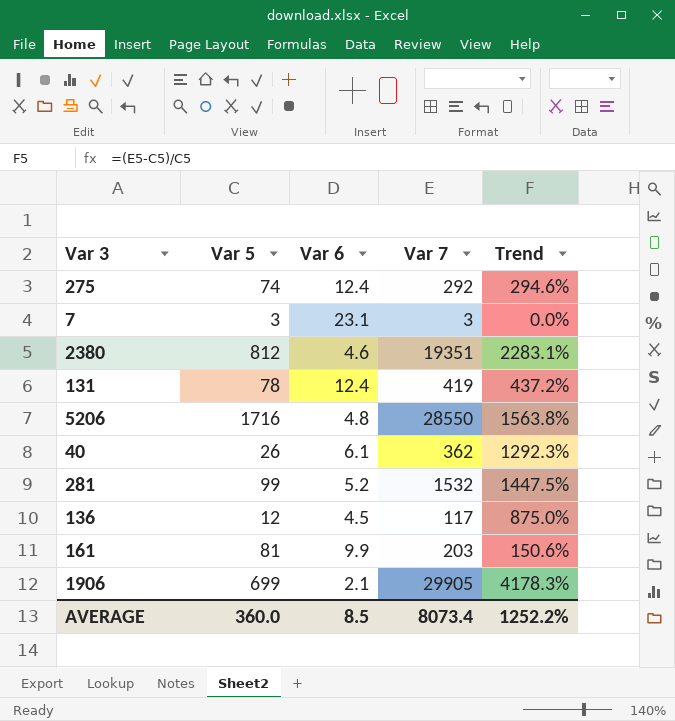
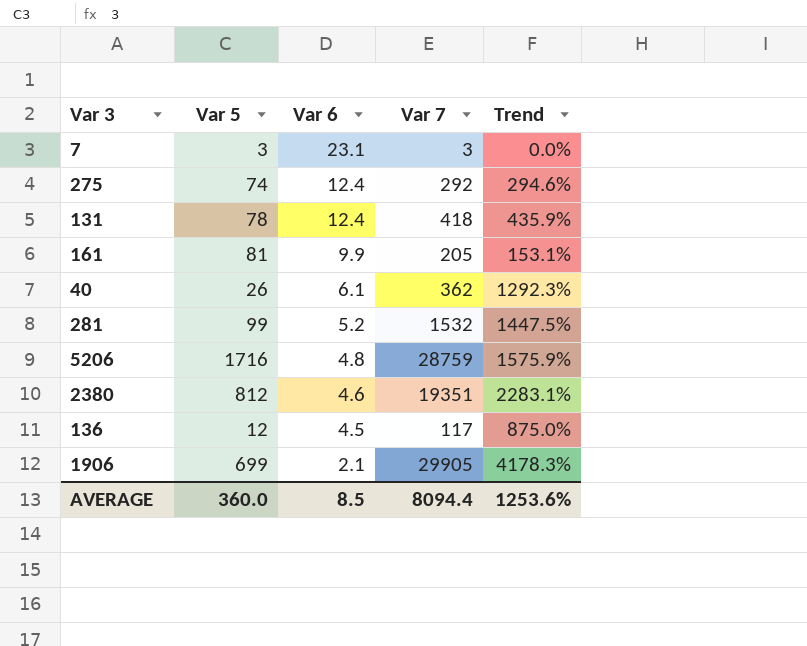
row order: none -> Var 6 descending
131 | Var 7: 419 -> 418
131 | Trend: 437.2% -> 435.9%
161 | Var 7: 203 -> 205
161 | Trend: 150.6% -> 153.1%
5206 | Var 7: 28550 -> 28759
5206 | Trend: 1563.8% -> 1575.9%
AVERAGE | Var 7: 8073.4 -> 8094.4
AVERAGE | Trend: 1252.2% -> 1253.6%

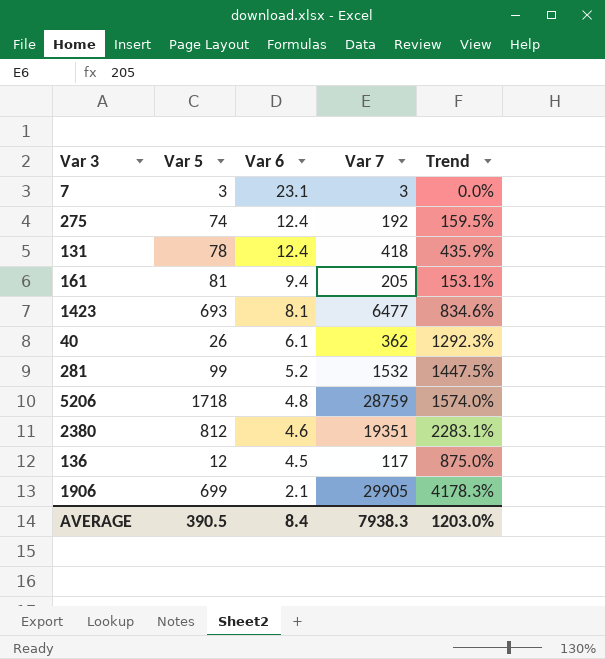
275 | Var 7: 292 -> 192
275 | Trend: 294.6% -> 159.5%
161 | Var 6: 9.9 -> 9.4
row 1423: none -> 693 | 8.1 | 6477 | 834.6%
5206 | Var 5: 1716 -> 1718
5206 | Trend: 1575.9% -> 1574.0%
AVERAGE | Var 5: 360.0 -> 390.5
AVERAGE | Var 6: 8.5 -> 8.4
AVERAGE | Var 7: 8094.4 -> 7938.3
AVERAGE | Trend: 1253.6% -> 1203.0%

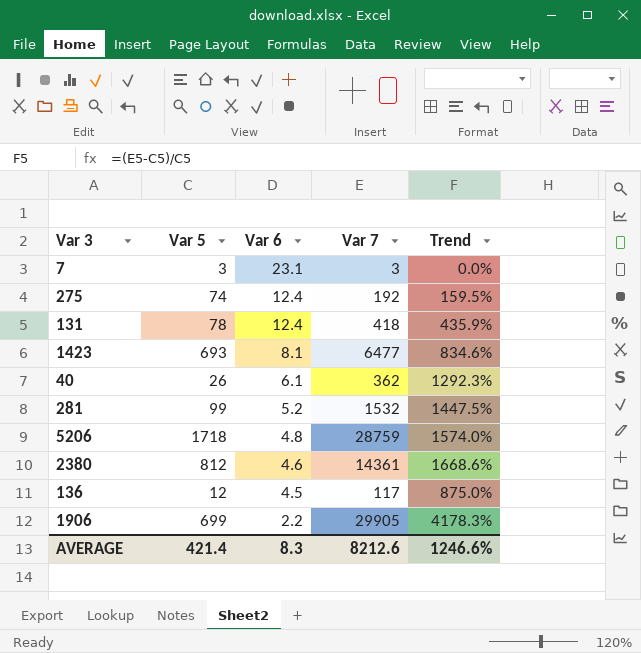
row 161: 81 | 9.4 | 205 | 153.1% -> none
2380 | Var 7: 19351 -> 14361
2380 | Trend: 2283.1% -> 1668.6%
1906 | Var 6: 2.1 -> 2.2
AVERAGE | Var 5: 390.5 -> 421.4
AVERAGE | Var 6: 8.4 -> 8.3
AVERAGE | Var 7: 7938.3 -> 8212.6
AVERAGE | Trend: 1203.0% -> 1246.6%

